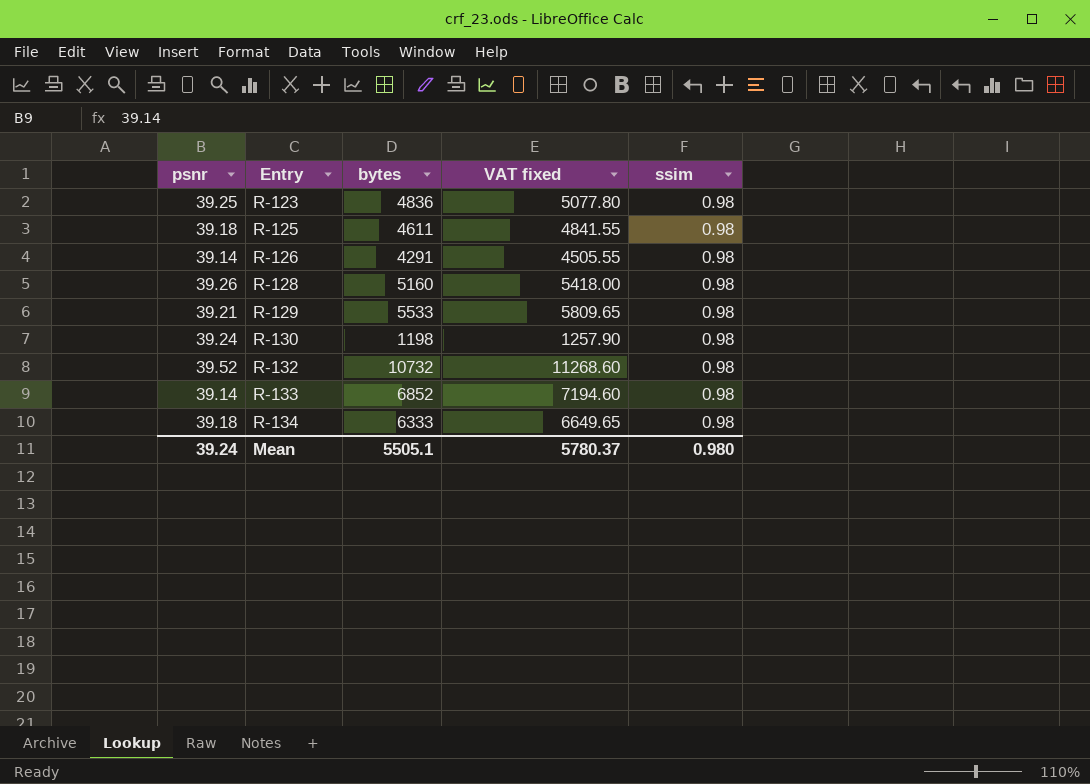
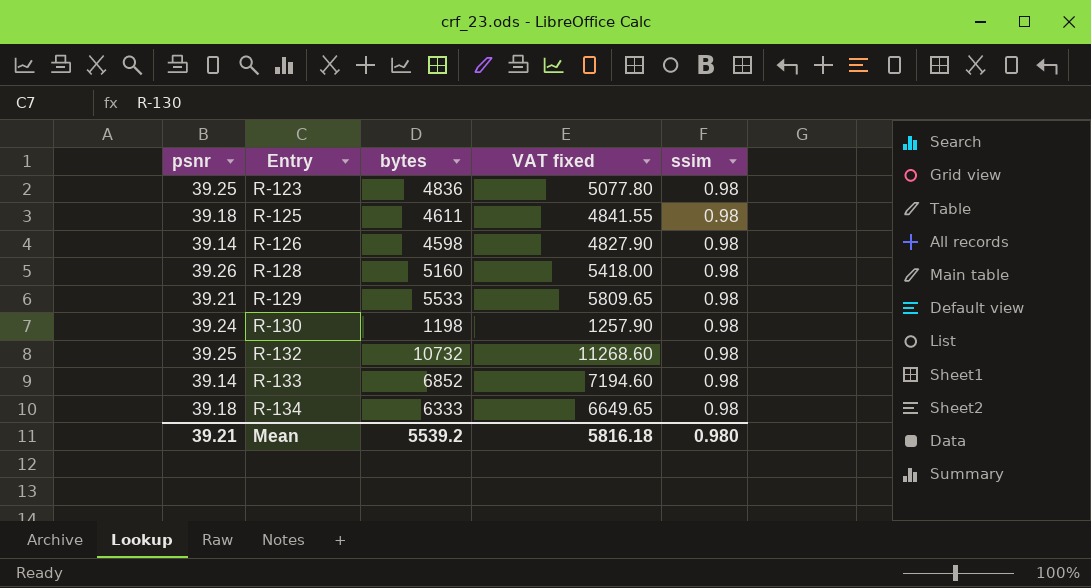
R-126 | bytes: 4291 -> 4598
R-126 | VAT fixed: 4505.55 -> 4827.90
R-132 | psnr: 39.52 -> 39.25
Mean | psnr: 39.24 -> 39.21
Mean | bytes: 5505.1 -> 5539.2
Mean | VAT fixed: 5780.37 -> 5816.18

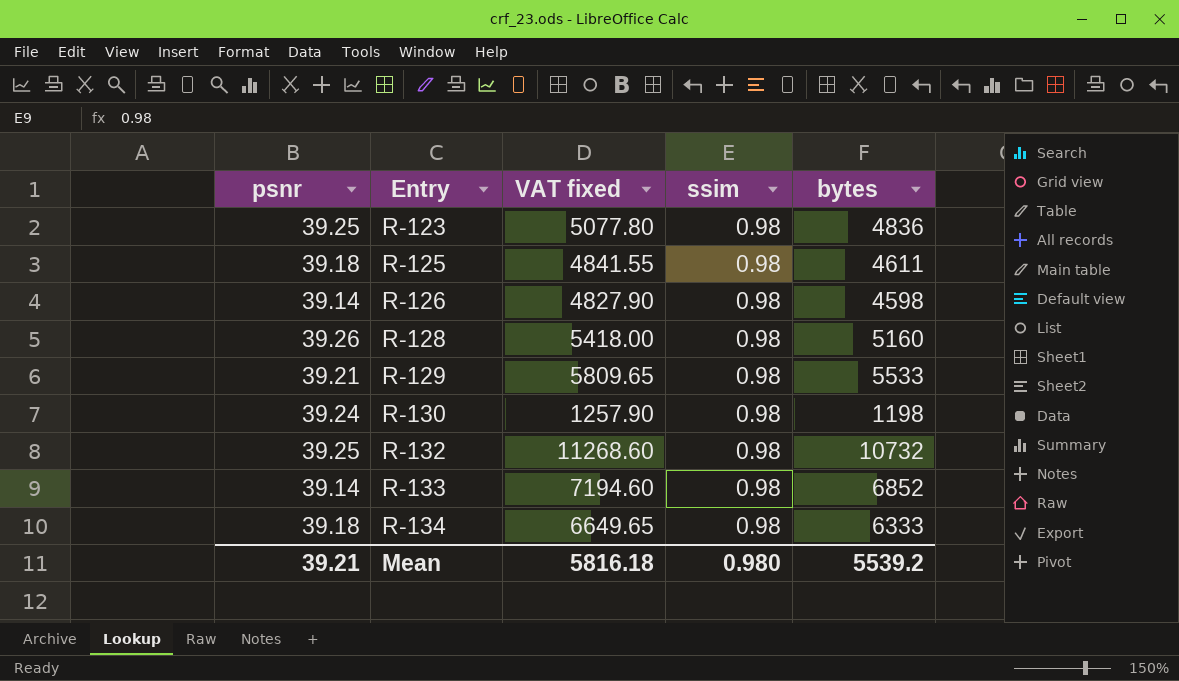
column bytes | position: 3 -> 5

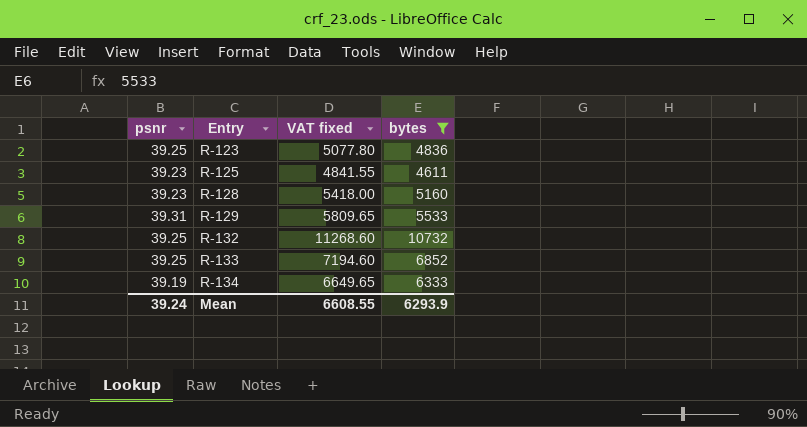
filter: none -> bytes >= 4611
column ssim | position: 4 -> none
R-125 | psnr: 39.18 -> 39.23
R-128 | psnr: 39.26 -> 39.23
R-129 | psnr: 39.21 -> 39.31
R-133 | psnr: 39.14 -> 39.25
R-134 | psnr: 39.18 -> 39.19
Mean | psnr: 39.21 -> 39.24
Mean | VAT fixed: 5816.18 -> 6608.55
Mean | bytes: 5539.2 -> 6293.9

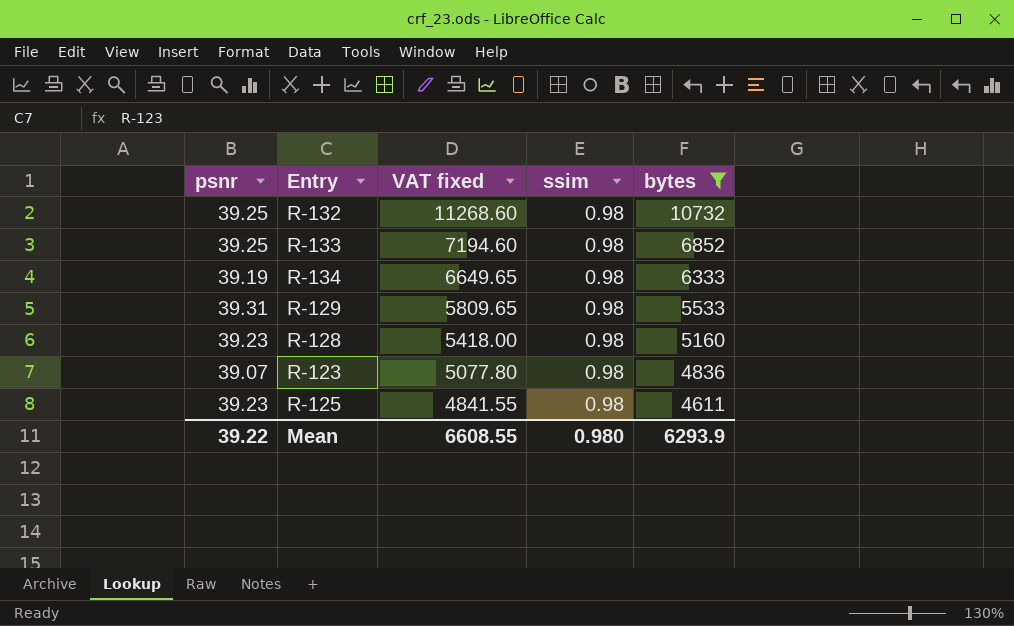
row order: Entry ascending -> VAT fixed descending
column ssim | position: none -> 4
R-123 | psnr: 39.25 -> 39.07
Mean | psnr: 39.24 -> 39.22

